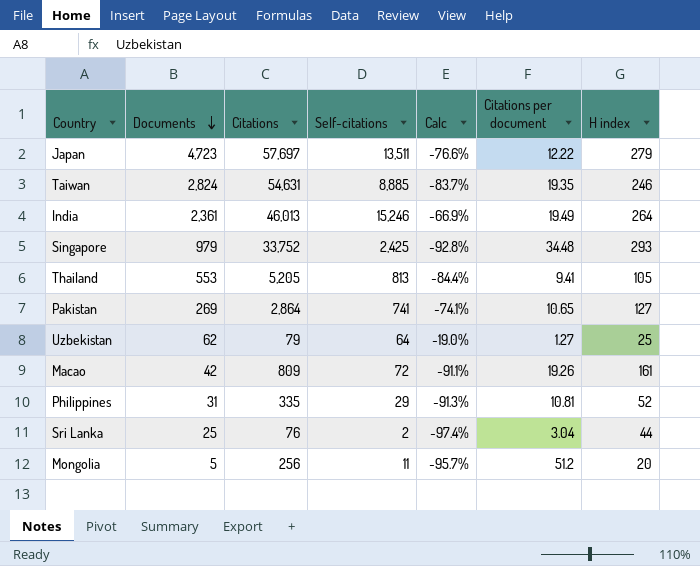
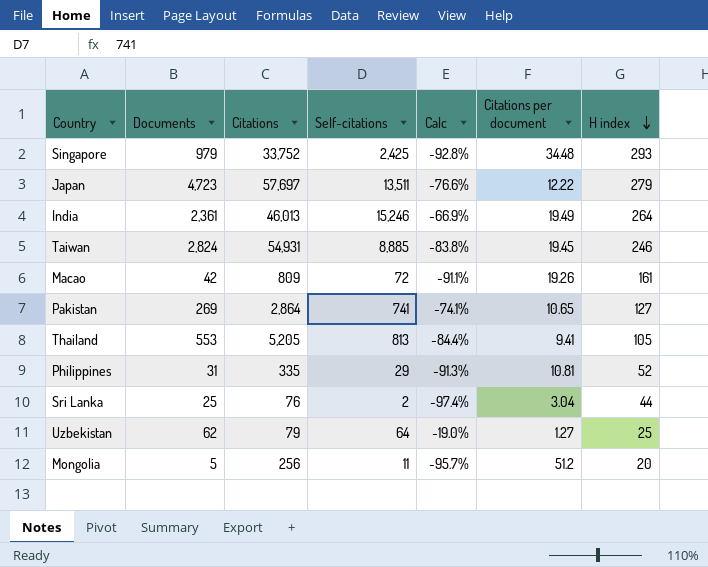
row order: Documents descending -> H index descending
Taiwan | Citations: 54,631 -> 54,931
Taiwan | Calc: -83.7% -> -83.8%
Taiwan | Citations per document: 19.35 -> 19.45

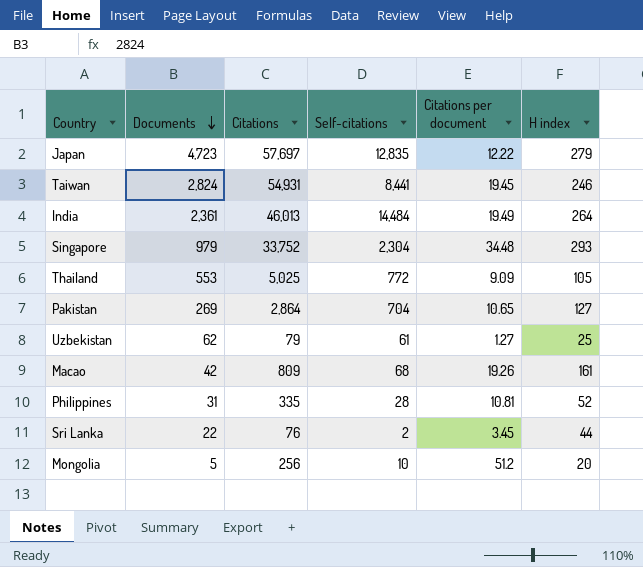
row order: H index descending -> Documents descending
column Calc | formula: ([Self-citations] - [Citations]) / [Citations] -> none
Japan | Self-citations: 13,511 -> 12,835
Taiwan | Self-citations: 8,885 -> 8,441
India | Self-citations: 15,246 -> 14,484
Singapore | Self-citations: 2,425 -> 2,304
Thailand | Citations: 5,205 -> 5,025
Thailand | Self-citations: 813 -> 772
Thailand | Citations per document: 9.41 -> 9.09
Pakistan | Self-citations: 741 -> 704
Uzbekistan | Self-citations: 64 -> 61
Macao | Self-citations: 72 -> 68
Philippines | Self-citations: 29 -> 28
Sri Lanka | Documents: 25 -> 22
Sri Lanka | Citations per document: 3.04 -> 3.45
Mongolia | Self-citations: 11 -> 10

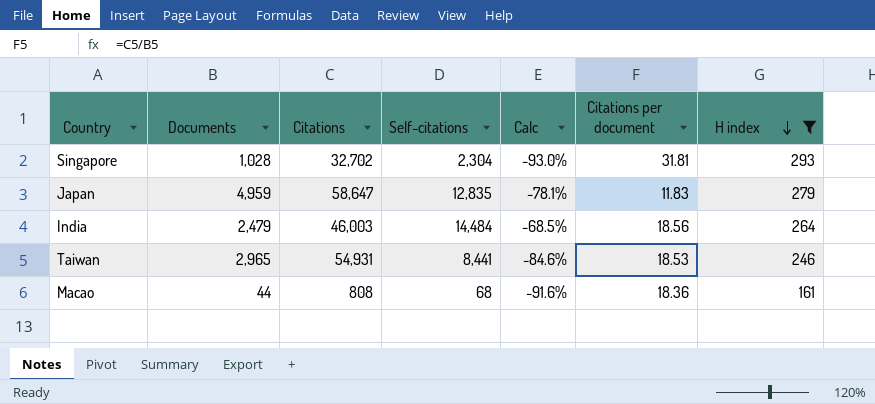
filter: none -> H index >= 161
row order: Documents descending -> H index descending
column Calc | formula: none -> ([Self-citations] - [Citations]) / [Citations]
Singapore | Documents: 979 -> 1,028
Singapore | Citations: 33,752 -> 32,702
Singapore | Citations per document: 34.48 -> 31.81
Japan | Documents: 4,723 -> 4,959
Japan | Citations: 57,697 -> 58,647
Japan | Citations per document: 12.22 -> 11.83
India | Documents: 2,361 -> 2,479
India | Citations: 46,013 -> 46,003
India | Citations per document: 19.49 -> 18.56
Taiwan | Documents: 2,824 -> 2,965
Taiwan | Citations per document: 19.45 -> 18.53
Macao | Documents: 42 -> 44
Macao | Citations: 809 -> 808
Macao | Citations per document: 19.26 -> 18.36

